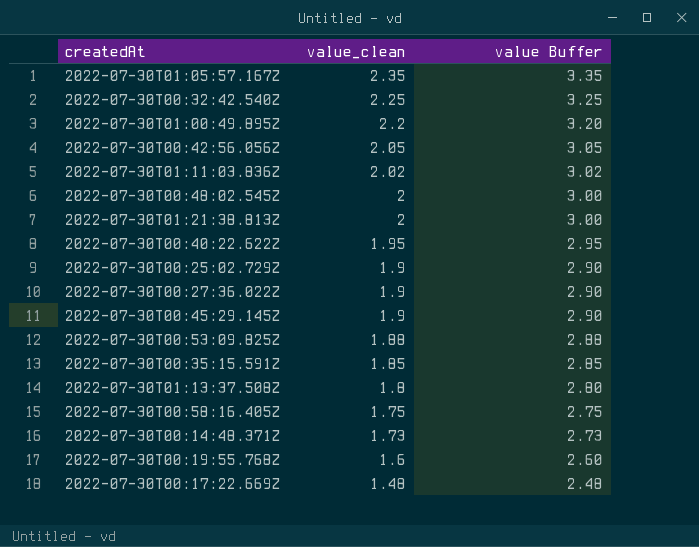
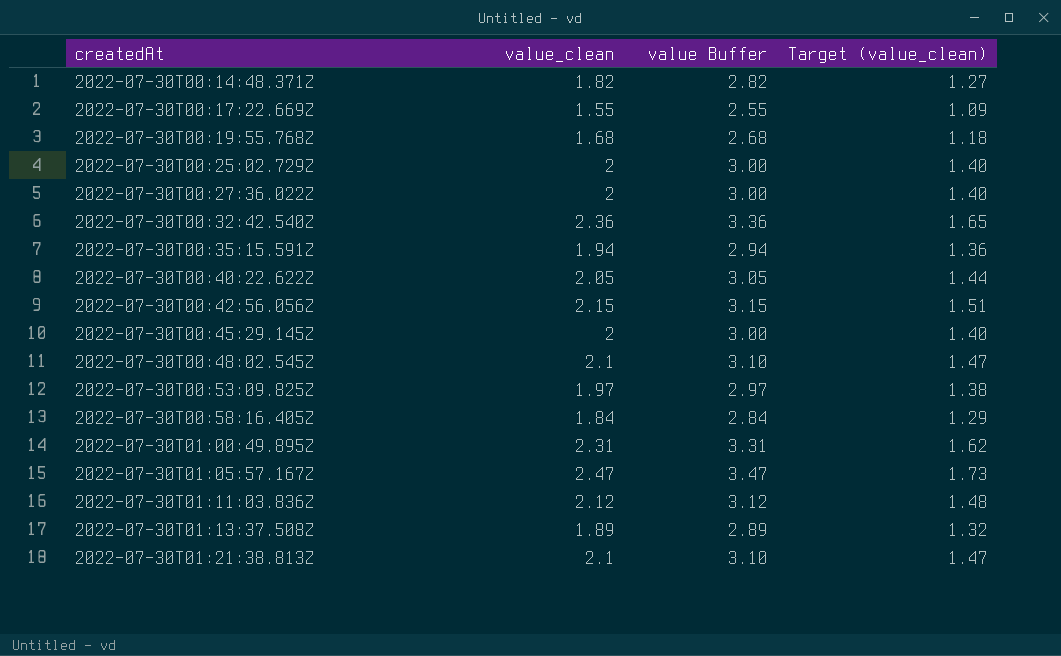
row order: value_clean descending -> createdAt ascending
column Target (value_clean) | formula: none -> [value_clean] * 0.7
2022-07-30T00:14:48.371Z | value_clean: 1.73 -> 1.82
2022-07-30T00:14:48.371Z | value Buffer: 2.73 -> 2.82
2022-07-30T00:17:22.669Z | value_clean: 1.48 -> 1.55
2022-07-30T00:17:22.669Z | value Buffer: 2.48 -> 2.55
2022-07-30T00:19:55.768Z | value_clean: 1.6 -> 1.68
2022-07-30T00:19:55.768Z | value Buffer: 2.60 -> 2.68
2022-07-30T00:25:02.729Z | value_clean: 1.9 -> 2
2022-07-30T00:25:02.729Z | value Buffer: 2.90 -> 3.00
2022-07-30T00:27:36.022Z | value_clean: 1.9 -> 2
2022-07-30T00:27:36.022Z | value Buffer: 2.90 -> 3.00
2022-07-30T00:32:42.540Z | value_clean: 2.25 -> 2.36
2022-07-30T00:32:42.540Z | value Buffer: 3.25 -> 3.36
2022-07-30T00:35:15.591Z | value_clean: 1.85 -> 1.94
2022-07-30T00:35:15.591Z | value Buffer: 2.85 -> 2.94
2022-07-30T00:40:22.622Z | value_clean: 1.95 -> 2.05
2022-07-30T00:40:22.622Z | value Buffer: 2.95 -> 3.05
2022-07-30T00:42:56.056Z | value_clean: 2.05 -> 2.15
2022-07-30T00:42:56.056Z | value Buffer: 3.05 -> 3.15
2022-07-30T00:45:29.145Z | value_clean: 1.9 -> 2
2022-07-30T00:45:29.145Z | value Buffer: 2.90 -> 3.00
2022-07-30T00:48:02.545Z | value_clean: 2 -> 2.1
2022-07-30T00:48:02.545Z | value Buffer: 3.00 -> 3.10
2022-07-30T00:53:09.825Z | value_clean: 1.88 -> 1.97
2022-07-30T00:53:09.825Z | value Buffer: 2.88 -> 2.97
2022-07-30T00:58:16.405Z | value_clean: 1.75 -> 1.84
2022-07-30T00:58:16.405Z | value Buffer: 2.75 -> 2.84
2022-07-30T01:00:49.895Z | value_clean: 2.2 -> 2.31
2022-07-30T01:00:49.895Z | value Buffer: 3.20 -> 3.31
2022-07-30T01:05:57.167Z | value_clean: 2.35 -> 2.47
2022-07-30T01:05:57.167Z | value Buffer: 3.35 -> 3.47
2022-07-30T01:11:03.836Z | value_clean: 2.02 -> 2.12
2022-07-30T01:11:03.836Z | value Buffer: 3.02 -> 3.12
2022-07-30T01:13:37.508Z | value_clean: 1.8 -> 1.89
2022-07-30T01:13:37.508Z | value Buffer: 2.80 -> 2.89
2022-07-30T01:21:38.813Z | value_clean: 2 -> 2.1
2022-07-30T01:21:38.813Z | value Buffer: 3.00 -> 3.10

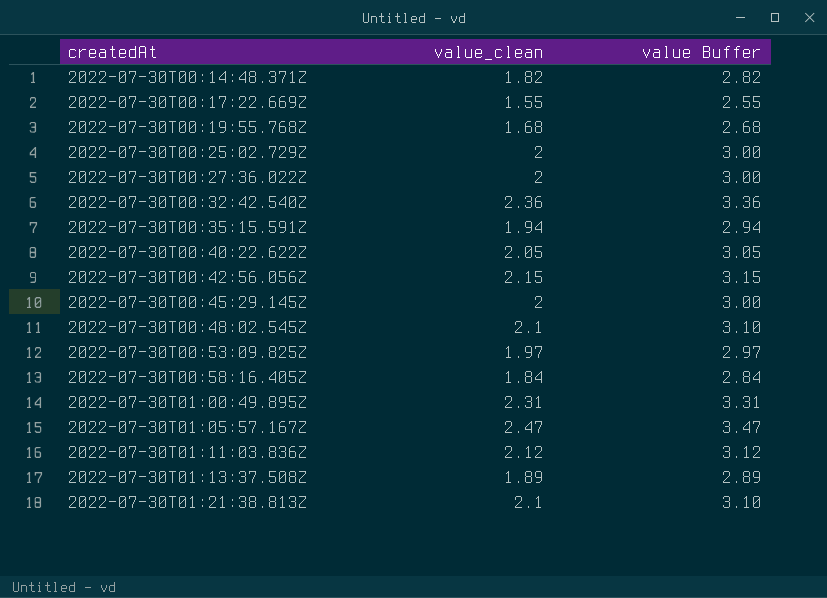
column Target (value_clean) | formula: [value_clean] * 0.7 -> none

